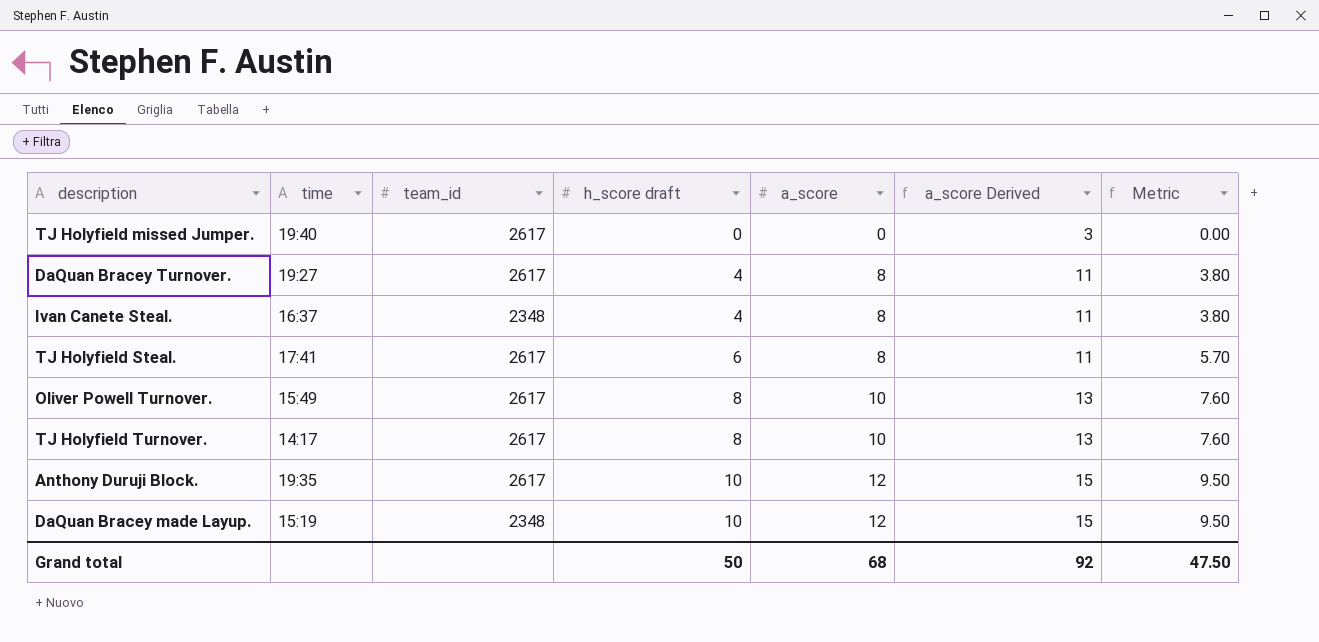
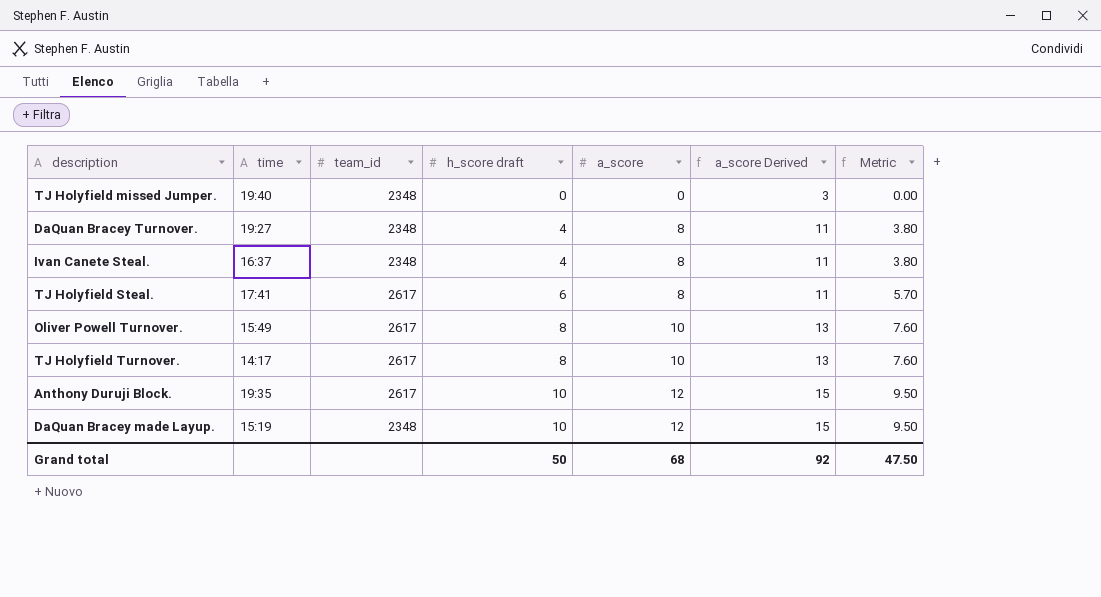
TJ Holyfield missed Jumper. | team_id: 2617 -> 2348
DaQuan Bracey Turnover. | team_id: 2617 -> 2348

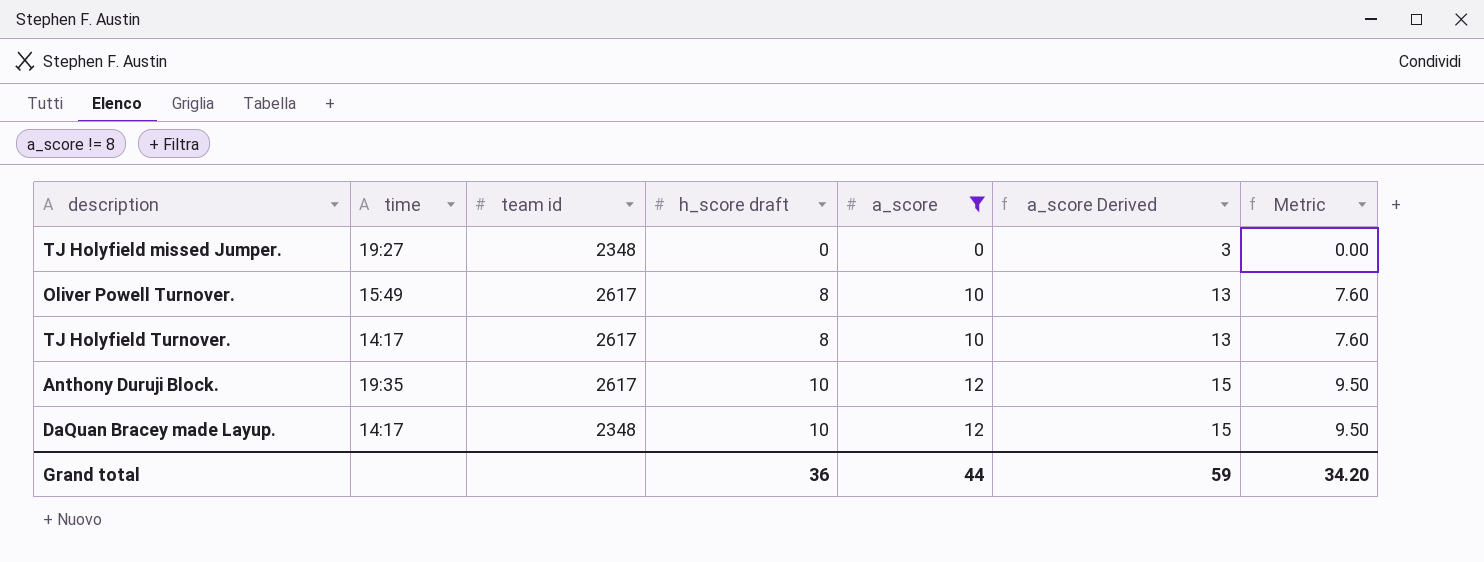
filter: none -> a_score != 8
column name: team_id -> team id
TJ Holyfield missed Jumper. | time: 19:40 -> 19:27
DaQuan Bracey made Layup. | time: 15:19 -> 14:17
Grand total | h_score draft: 50 -> 36
Grand total | a_score: 68 -> 44
Grand total | a_score Derived: 92 -> 59
Grand total | Metric: 47.50 -> 34.20

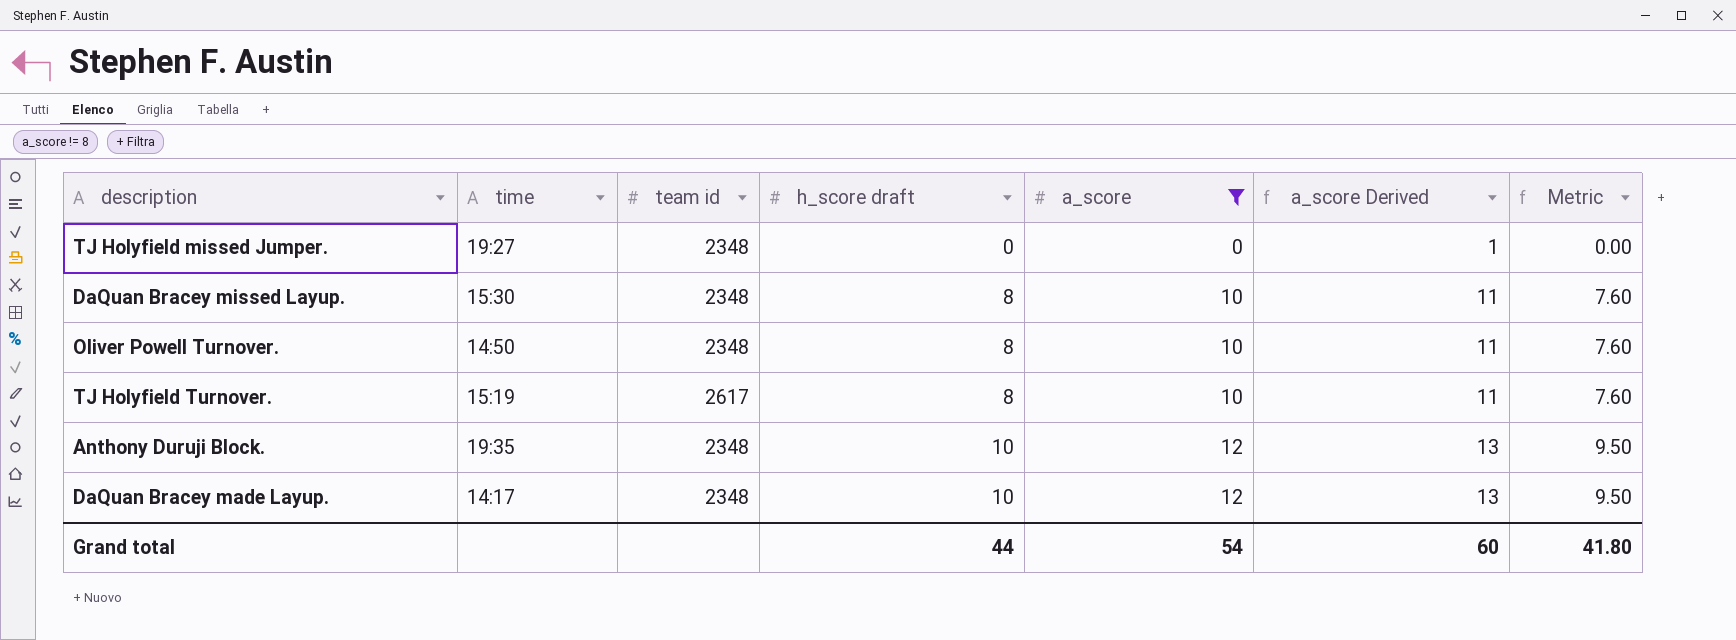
column a_score Derived | formula: [a_score] + 3 -> [a_score] + 1
row DaQuan Bracey missed Layup.: none -> 15:30 | 2348 | 8 | 10 | 11 | 7.60
Oliver Powell Turnover. | time: 15:49 -> 14:50
Oliver Powell Turnover. | team id: 2617 -> 2348
TJ Holyfield Turnover. | time: 14:17 -> 15:19
Anthony Duruji Block. | team id: 2617 -> 2348
Grand total | h_score draft: 36 -> 44
Grand total | a_score: 44 -> 54
Grand total | a_score Derived: 59 -> 60
Grand total | Metric: 34.20 -> 41.80

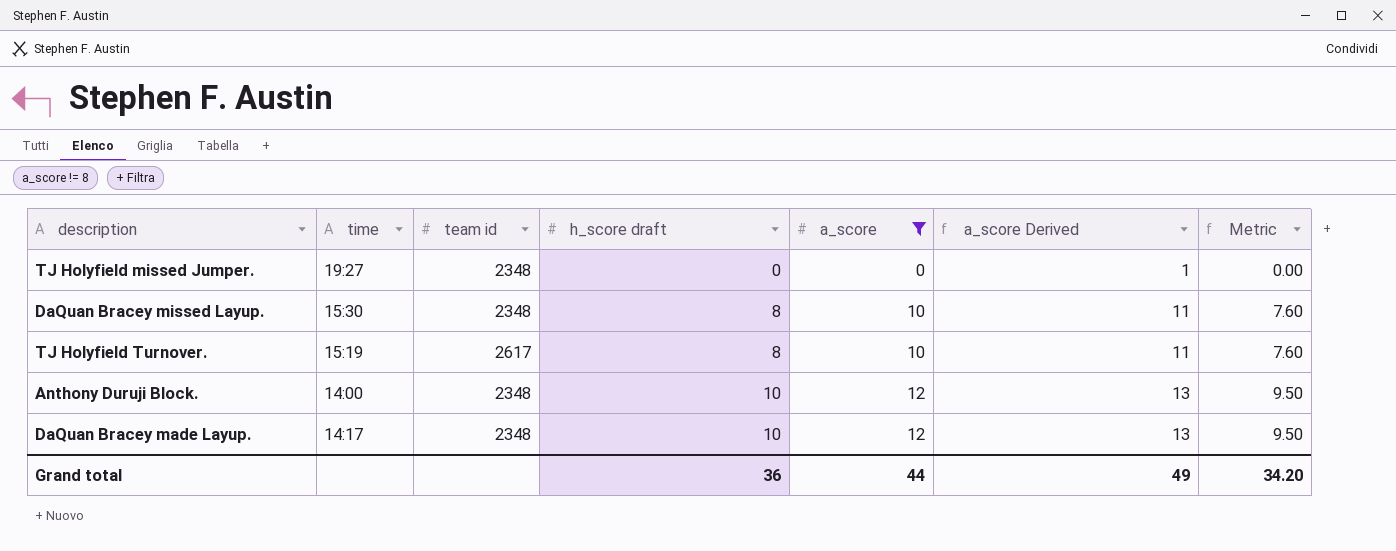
row Oliver Powell Turnover.: 14:50 | 2348 | 8 | 10 | 11 | 7.60 -> none
Anthony Duruji Block. | time: 19:35 -> 14:00
Grand total | h_score draft: 44 -> 36
Grand total | a_score: 54 -> 44
Grand total | a_score Derived: 60 -> 49
Grand total | Metric: 41.80 -> 34.20

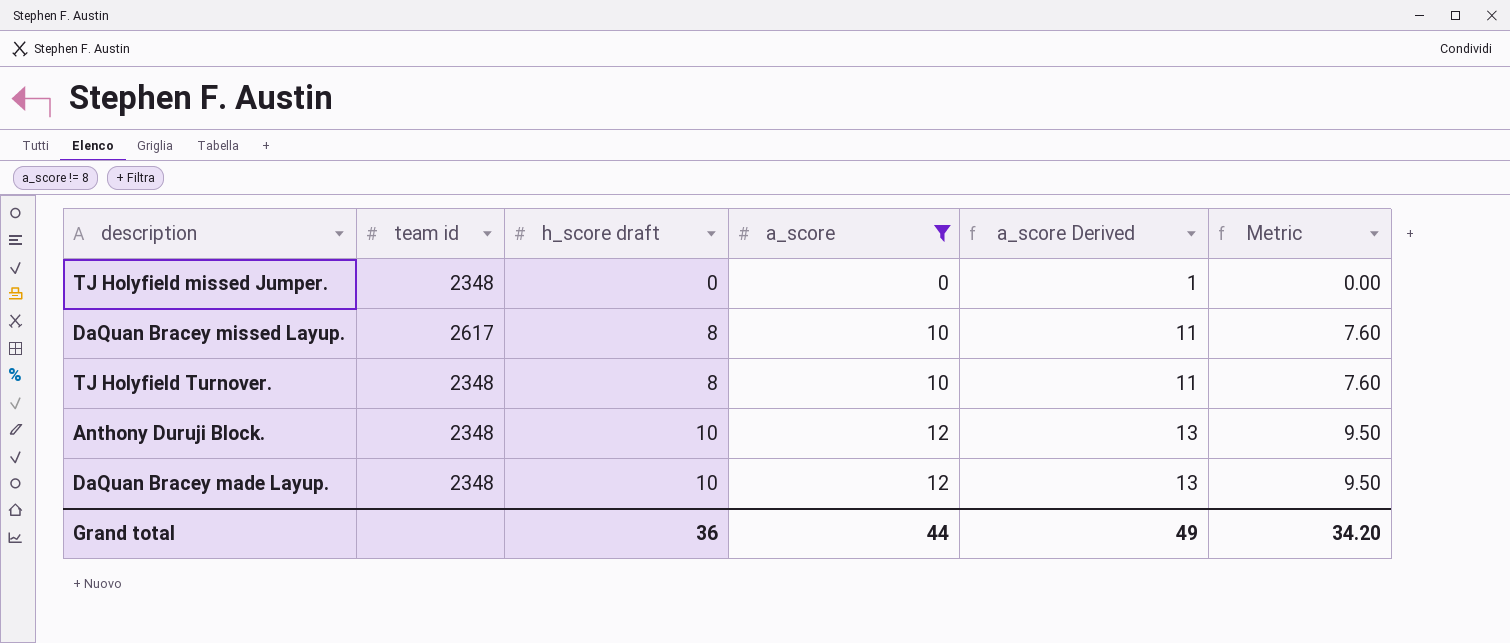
column time | position: 2 -> none
DaQuan Bracey missed Layup. | team id: 2348 -> 2617
TJ Holyfield Turnover. | team id: 2617 -> 2348

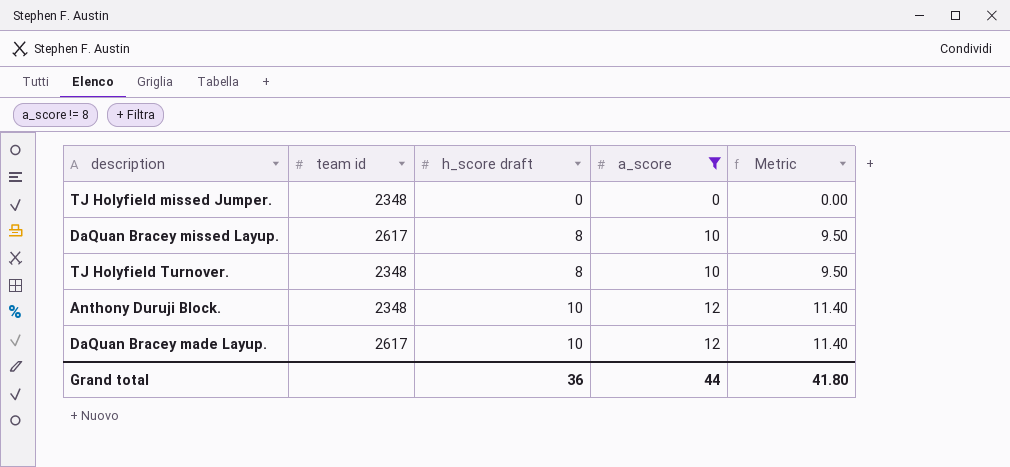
column a_score Derived | formula: [a_score] + 1 -> none
column Metric | formula: [h_score draft] * 0.95 -> [a_score] * 0.95
DaQuan Bracey made Layup. | team id: 2348 -> 2617
Grand total | Metric: 34.20 -> 41.80

